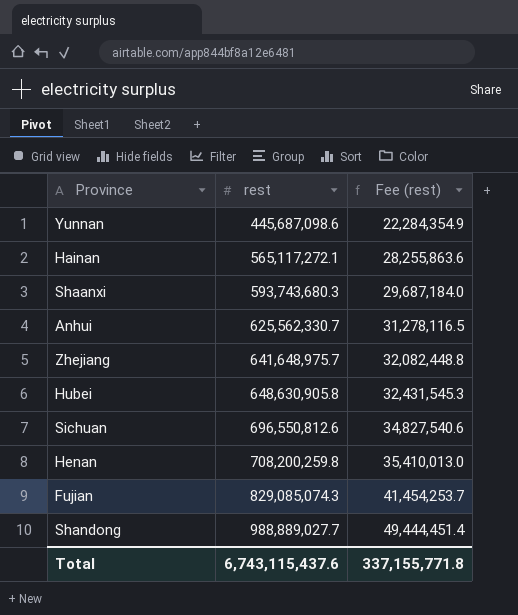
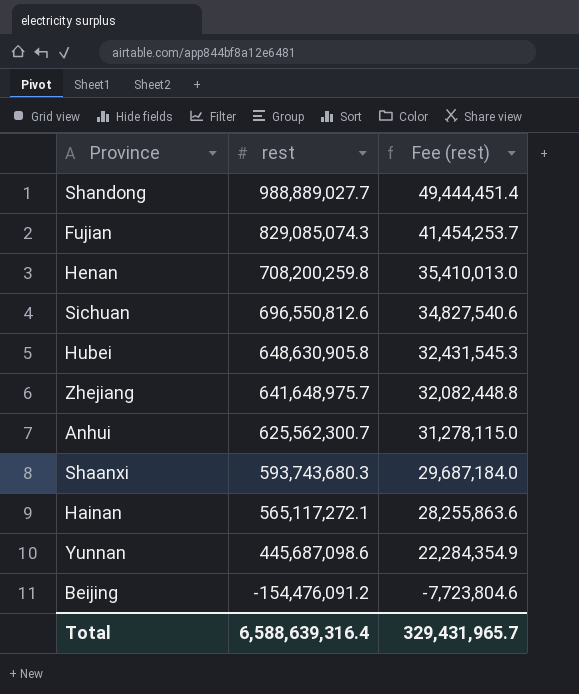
row order: rest ascending -> rest descending
Anhui | rest: 625,562,330.7 -> 625,562,300.7
Anhui | Fee (rest): 31,278,116.5 -> 31,278,115.0
row Beijing: none -> -154,476,091.2 | -7,723,804.6
Total | rest: 6,743,115,437.6 -> 6,588,639,316.4
Total | Fee (rest): 337,155,771.8 -> 329,431,965.7

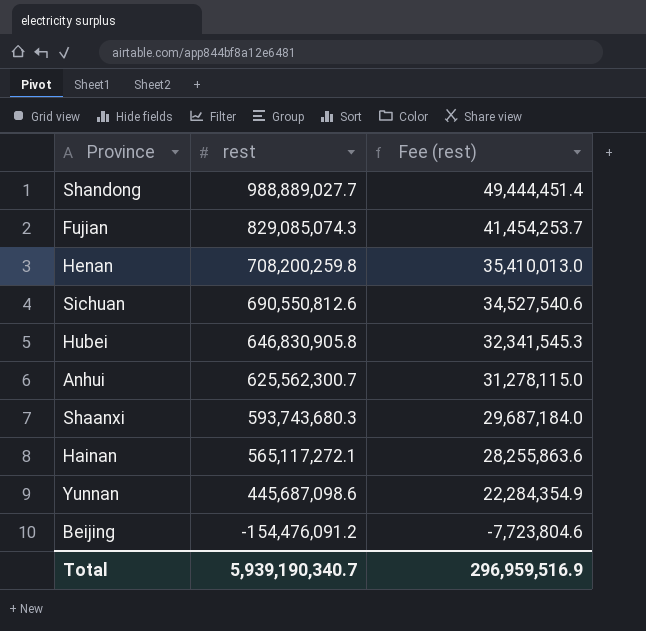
row Zhejiang: 641,648,975.7 | 32,082,448.8 -> none
Sichuan | rest: 696,550,812.6 -> 690,550,812.6
Sichuan | Fee (rest): 34,827,540.6 -> 34,527,540.6
Hubei | rest: 648,630,905.8 -> 646,830,905.8
Hubei | Fee (rest): 32,431,545.3 -> 32,341,545.3
Total | rest: 6,588,639,316.4 -> 5,939,190,340.7
Total | Fee (rest): 329,431,965.7 -> 296,959,516.9

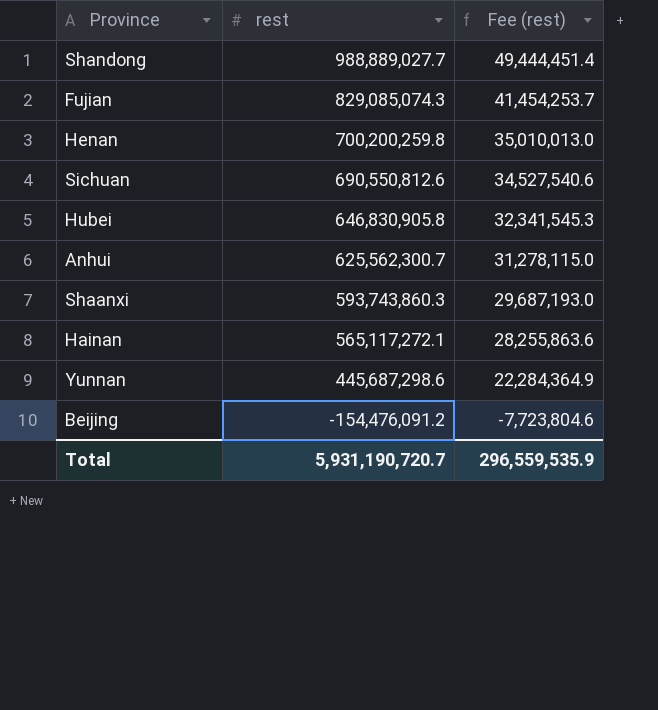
Henan | rest: 708,200,259.8 -> 700,200,259.8
Henan | Fee (rest): 35,410,013.0 -> 35,010,013.0
Shaanxi | rest: 593,743,680.3 -> 593,743,860.3
Shaanxi | Fee (rest): 29,687,184.0 -> 29,687,193.0
Yunnan | rest: 445,687,098.6 -> 445,687,298.6
Yunnan | Fee (rest): 22,284,354.9 -> 22,284,364.9
Total | rest: 5,939,190,340.7 -> 5,931,190,720.7
Total | Fee (rest): 296,959,516.9 -> 296,559,535.9

